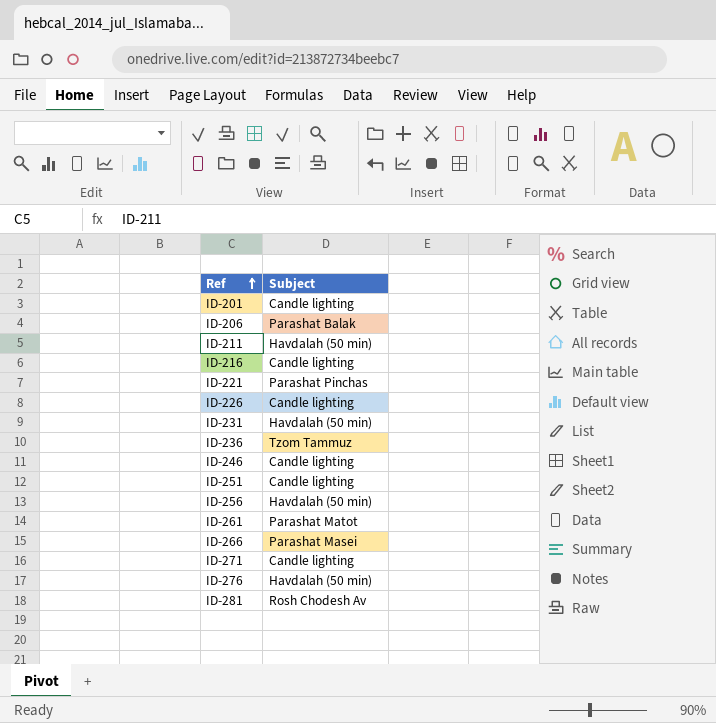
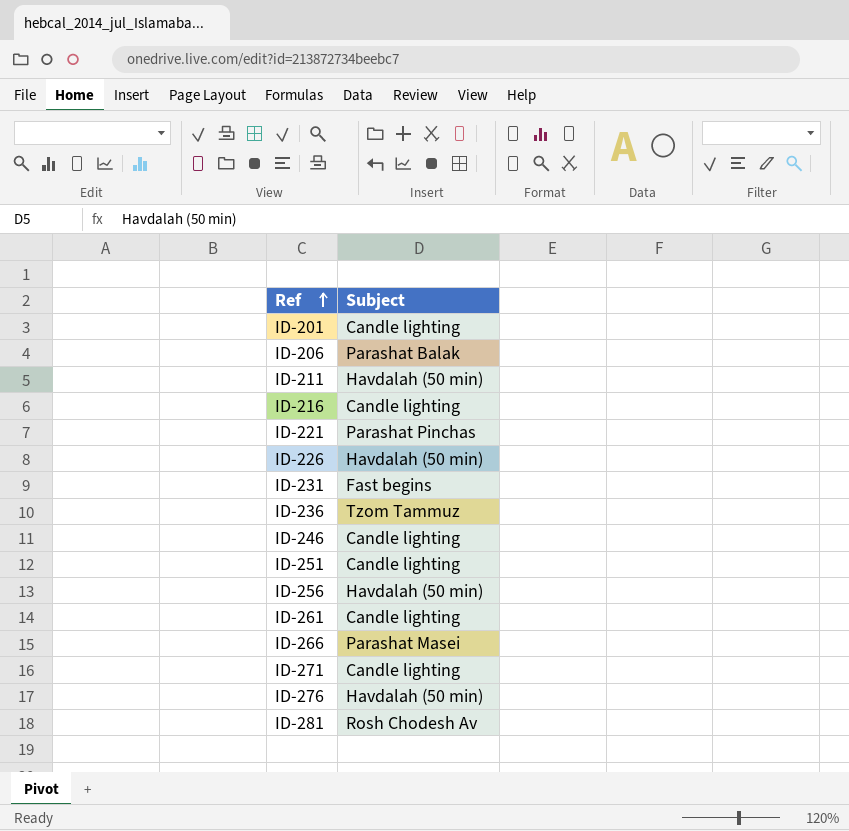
ID-226 | Subject: Candle lighting -> Havdalah (50 min)
ID-231 | Subject: Havdalah (50 min) -> Fast begins
ID-261 | Subject: Parashat Matot -> Candle lighting

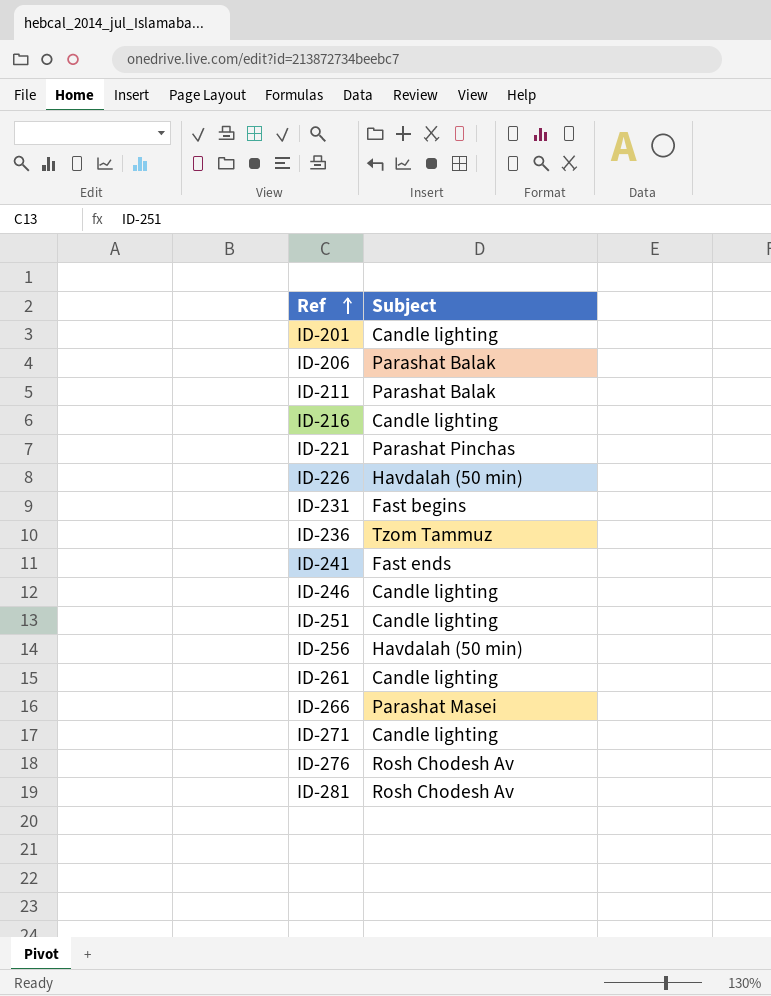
ID-211 | Subject: Havdalah (50 min) -> Parashat Balak
row ID-241: none -> Fast ends
ID-276 | Subject: Havdalah (50 min) -> Rosh Chodesh Av

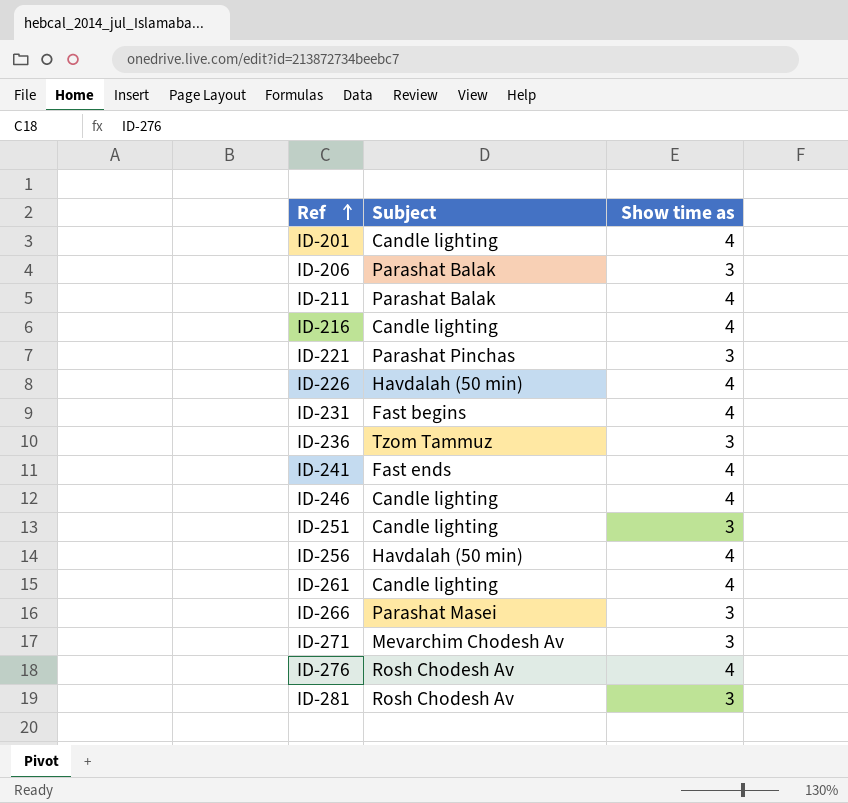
column Show time as | position: none -> 3
ID-271 | Subject: Candle lighting -> Mevarchim Chodesh Av

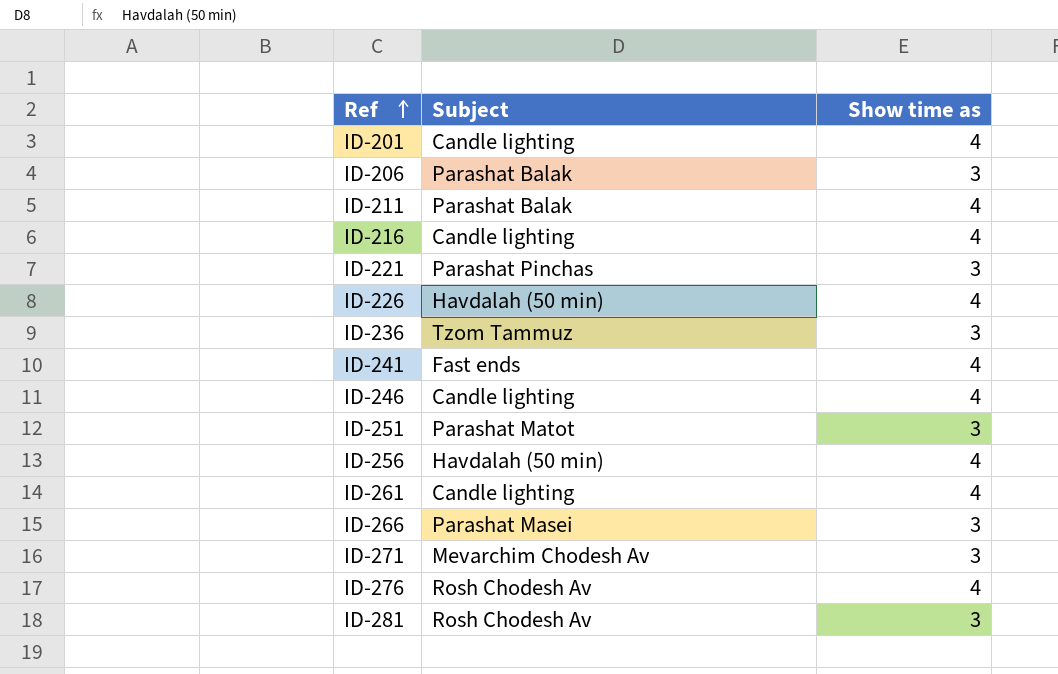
row ID-231: Fast begins | 4 -> none
ID-251 | Subject: Candle lighting -> Parashat Matot

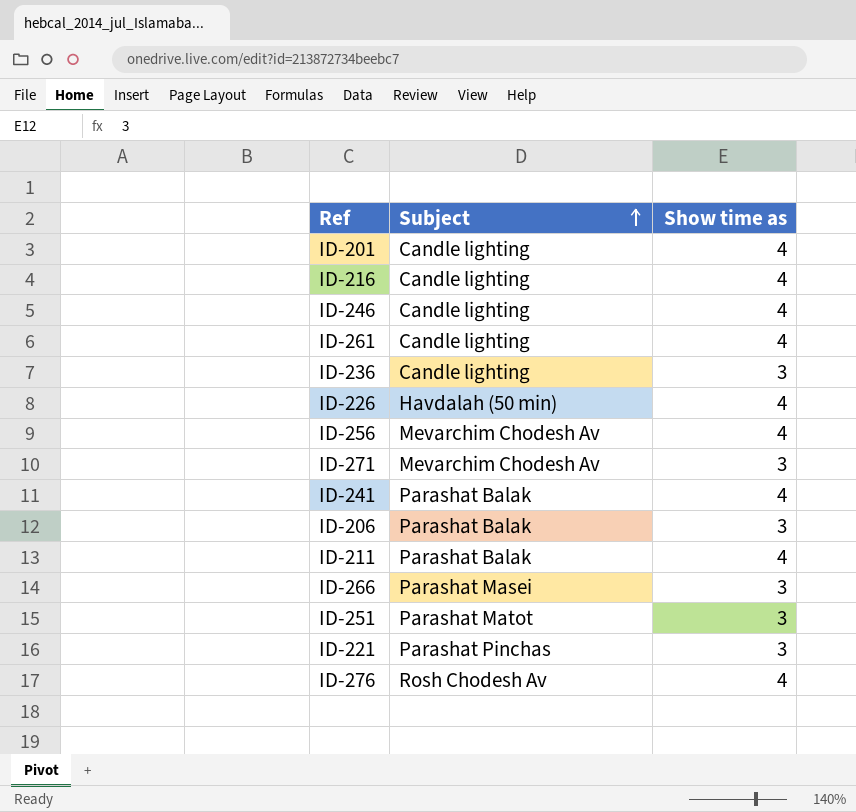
row order: Ref ascending -> Subject ascending
row ID-281: Rosh Chodesh Av | 3 -> none
ID-236 | Subject: Tzom Tammuz -> Candle lighting
ID-256 | Subject: Havdalah (50 min) -> Mevarchim Chodesh Av
ID-241 | Subject: Fast ends -> Parashat Balak

